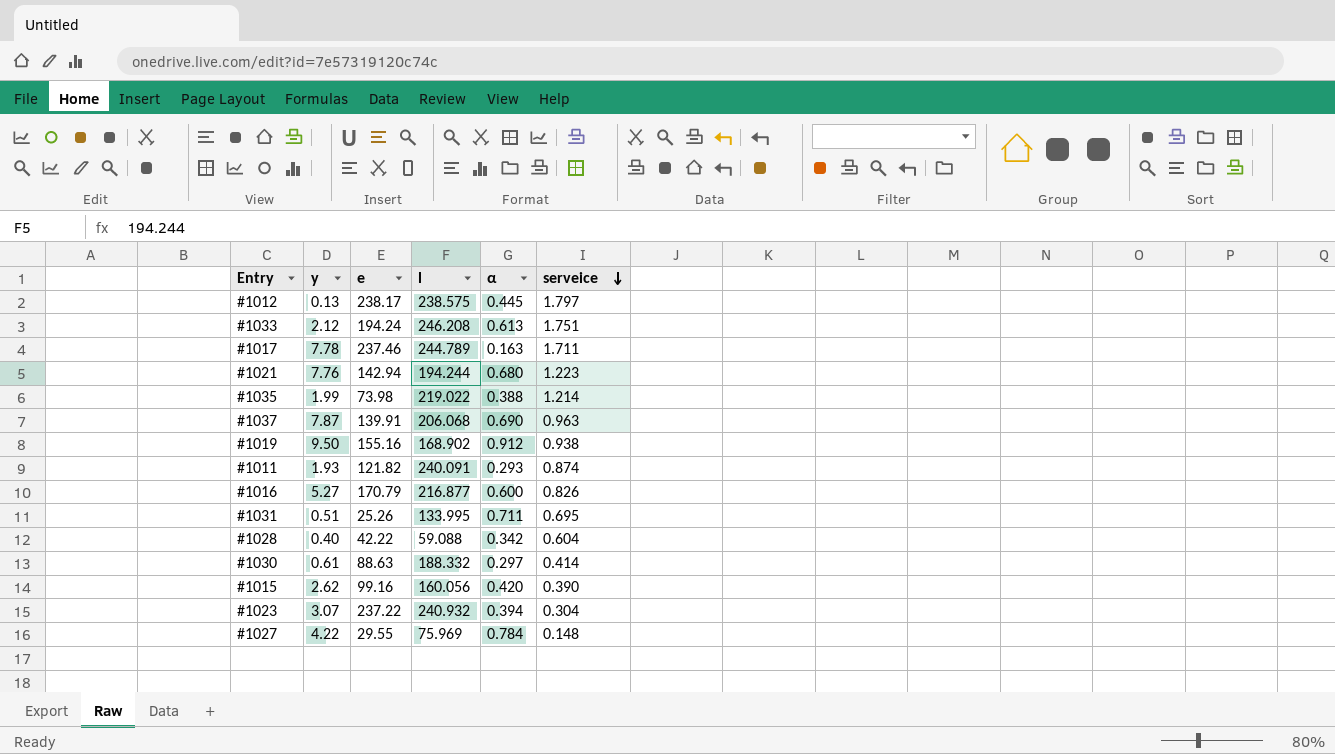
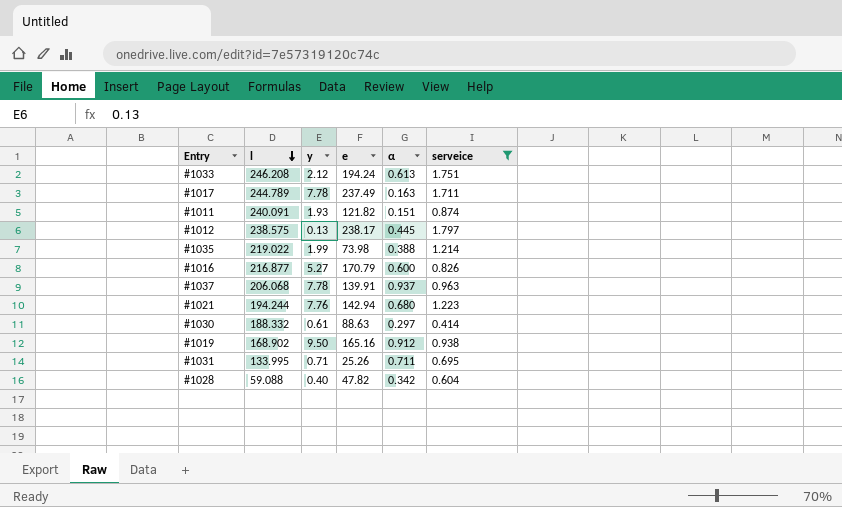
filter: none -> serveice >= 0.414
row order: serveice descending -> l descending
column l | position: 4 -> 2
#1017 | e: 237.46 -> 237.49
#1011 | α: 0.293 -> 0.151
#1037 | y: 7.87 -> 7.78
#1037 | α: 0.690 -> 0.937
#1019 | e: 155.16 -> 165.16
#1031 | y: 0.51 -> 0.71
#1028 | e: 42.22 -> 47.82

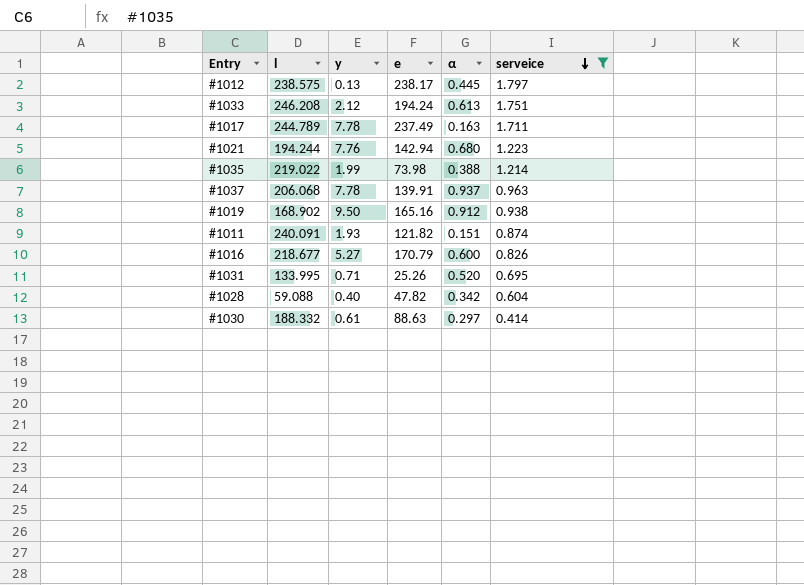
row order: l descending -> serveice descending
#1016 | l: 216.877 -> 218.677
#1031 | α: 0.711 -> 0.520

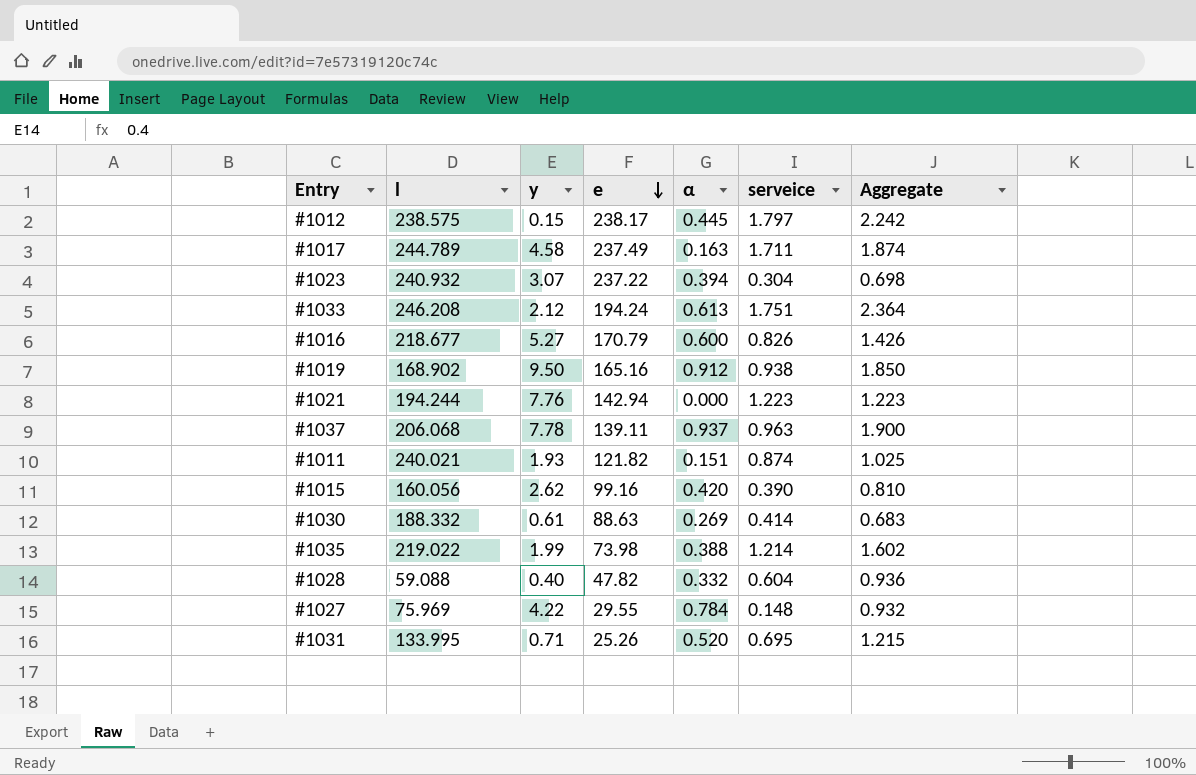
filter: serveice >= 0.414 -> none
row order: serveice descending -> e descending
column Aggregate | formula: none -> [α] + [serveice]
#1012 | y: 0.13 -> 0.15
#1017 | y: 7.78 -> 4.58
#1021 | α: 0.680 -> 0.000
#1037 | e: 139.91 -> 139.11
#1011 | l: 240.091 -> 240.021
#1030 | α: 0.297 -> 0.269
#1028 | α: 0.342 -> 0.332

